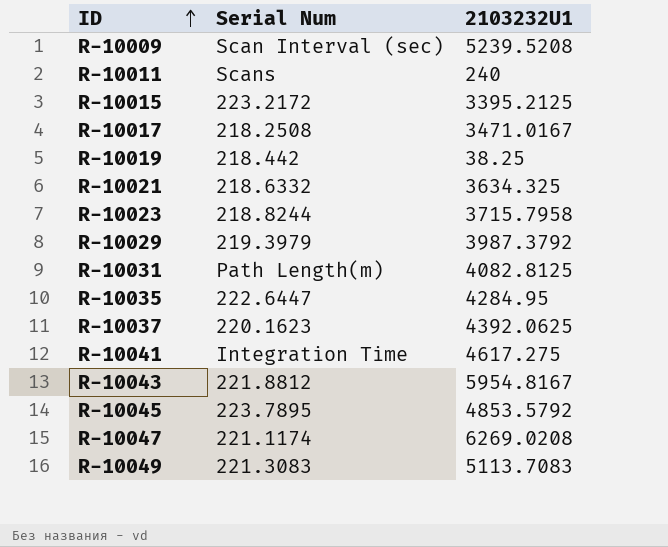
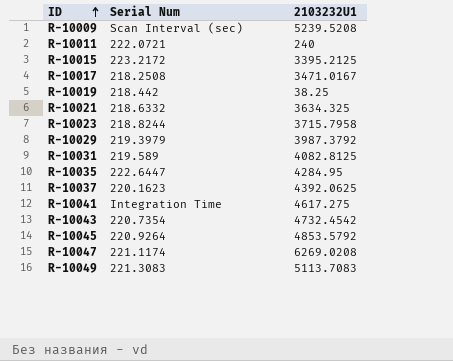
R-10011 | Serial Num: Scans -> 222.0721
R-10031 | Serial Num: Path Length(m) -> 219.589
R-10043 | Serial Num: 221.8812 -> 220.7354
R-10043 | 2103232U1: 5954.8167 -> 4732.4542
R-10045 | Serial Num: 223.7895 -> 220.9264

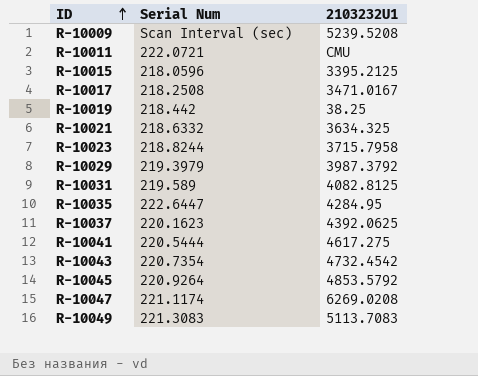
R-10011 | 2103232U1: 240 -> CMU
R-10015 | Serial Num: 223.2172 -> 218.0596
R-10041 | Serial Num: Integration Time -> 220.5444

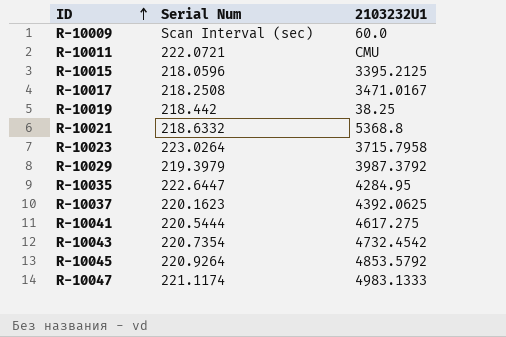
row R-10031: 219.589 | 4082.8125 -> none
row R-10049: 221.3083 | 5113.7083 -> none
R-10009 | 2103232U1: 5239.5208 -> 60.0
R-10021 | 2103232U1: 3634.325 -> 5368.8
R-10023 | Serial Num: 218.8244 -> 223.0264
R-10047 | 2103232U1: 6269.0208 -> 4983.1333

